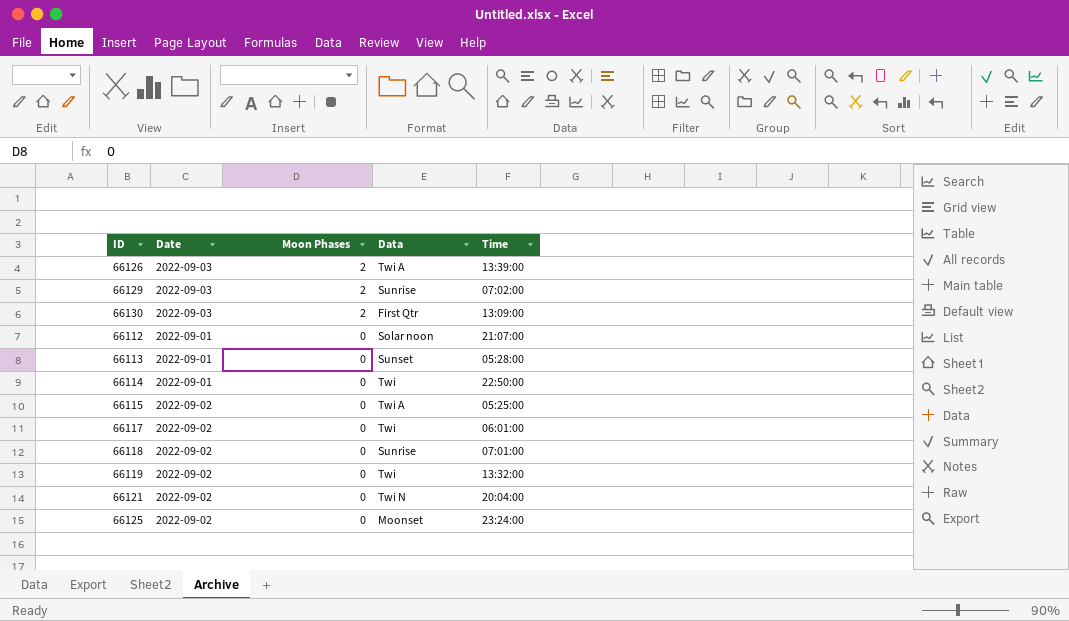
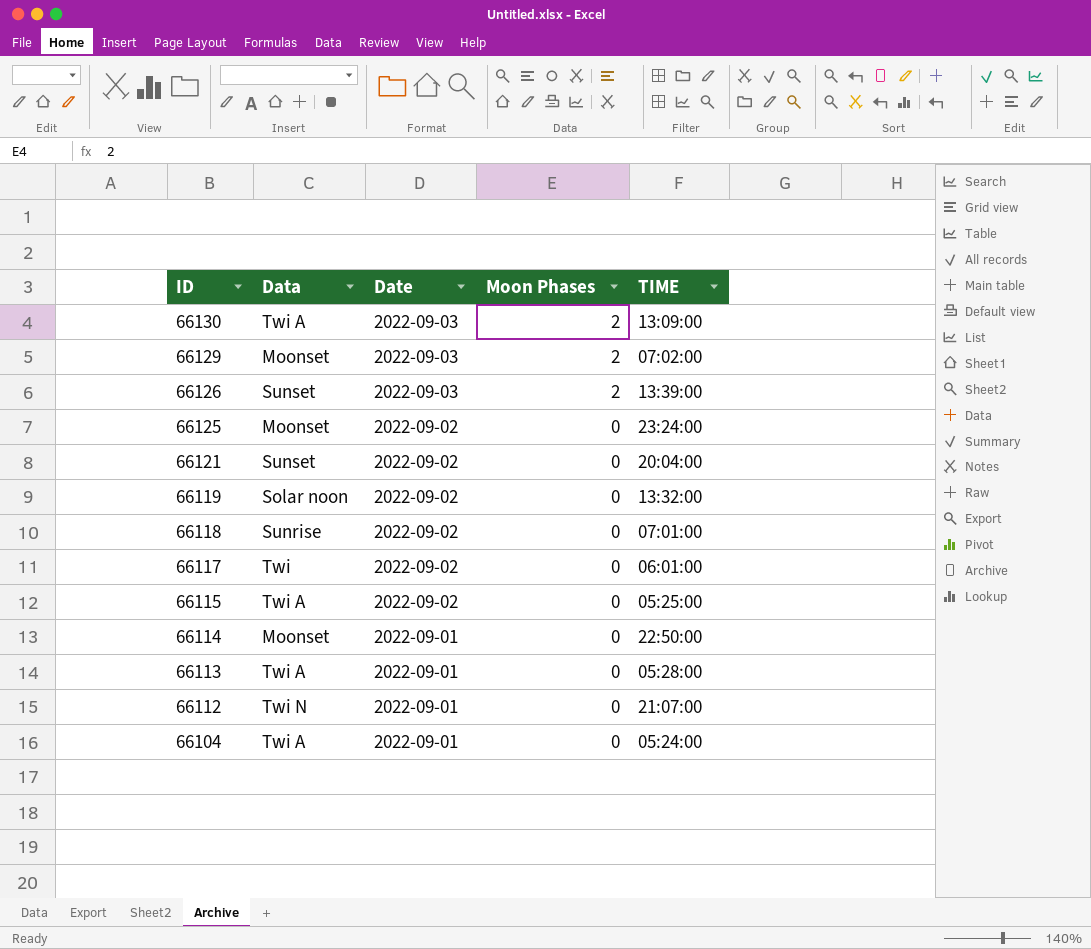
row order: Moon Phases descending -> ID descending
column Data | position: 4 -> 2
column name: Time -> TIME
66130 | Data: First Qtr -> Twi A
66129 | Data: Sunrise -> Moonset
66126 | Data: Twi A -> Sunset
66121 | Data: Twi N -> Sunset
66119 | Data: Twi -> Solar noon
66114 | Data: Twi -> Moonset
66113 | Data: Sunset -> Twi A
66112 | Data: Solar noon -> Twi N
row 66104: none -> Twi A | 2022-09-01 | 0 | 05:24:00

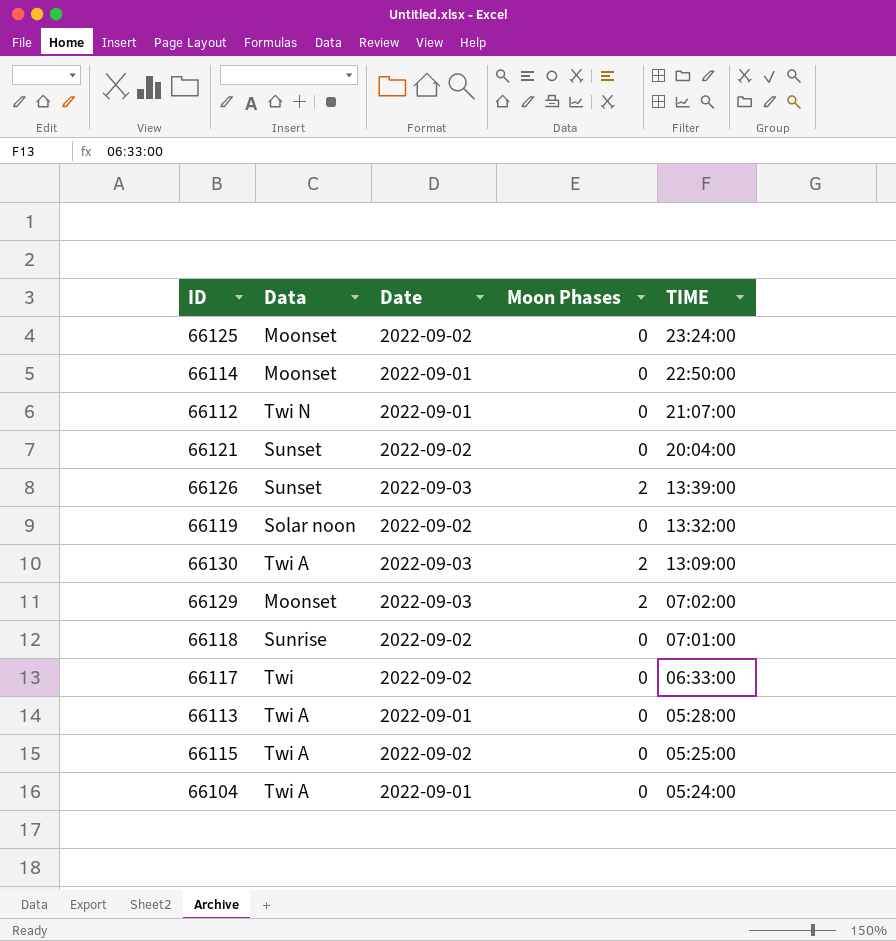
row order: ID descending -> TIME descending
66117 | TIME: 06:01:00 -> 06:33:00

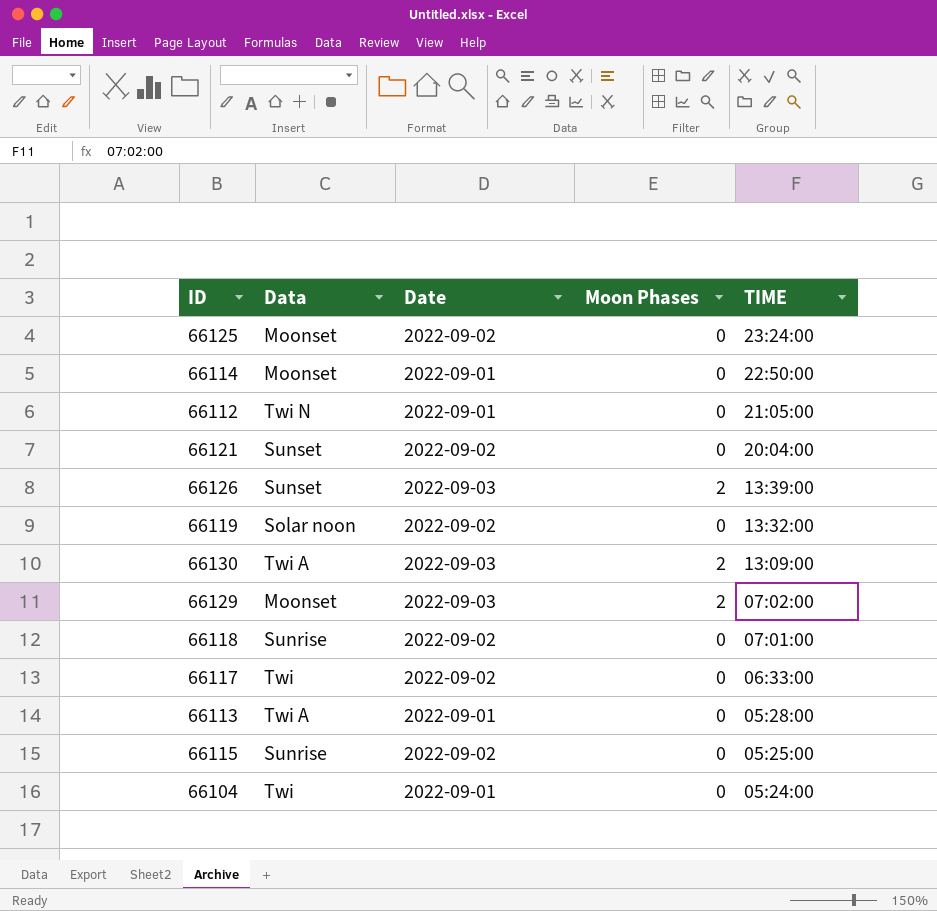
66112 | TIME: 21:07:00 -> 21:05:00
66115 | Data: Twi A -> Sunrise
66104 | Data: Twi A -> Twi

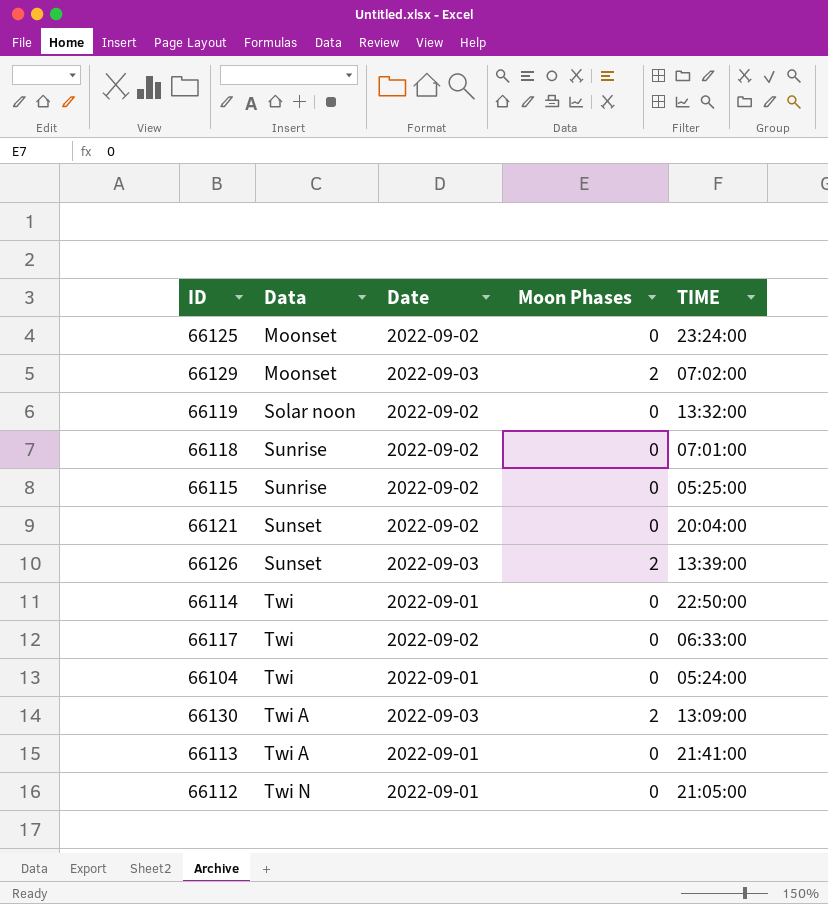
row order: TIME descending -> Data ascending
66114 | Data: Moonset -> Twi
66113 | TIME: 05:28:00 -> 21:41:00

